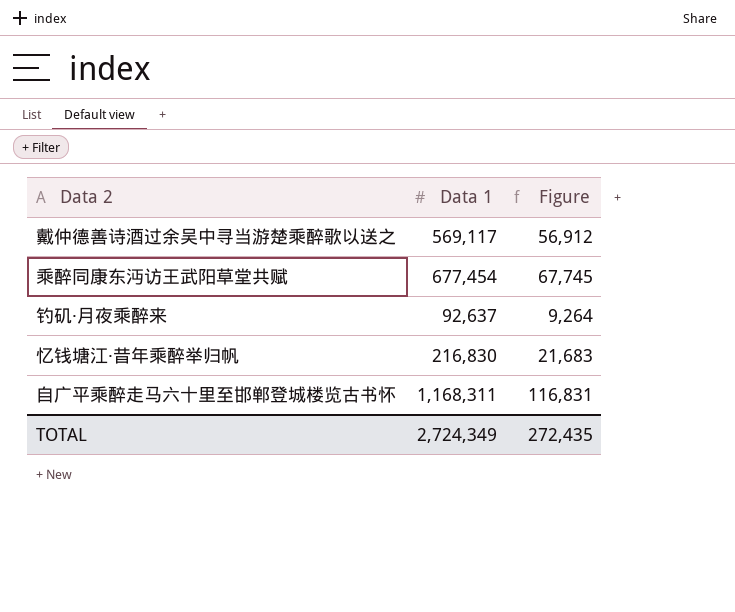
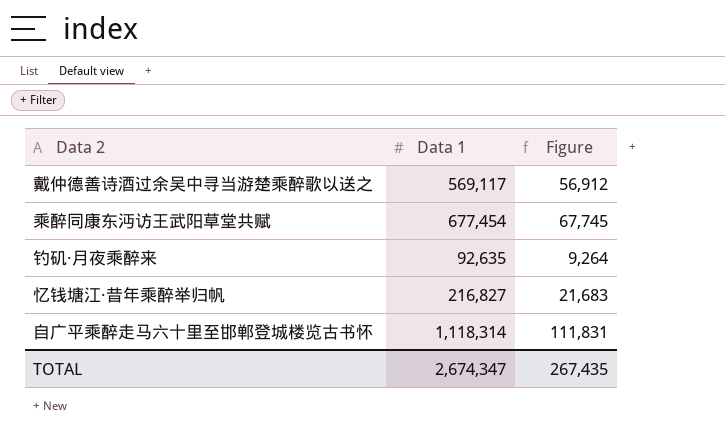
钓矶·月夜乘醉来 | Data 1: 92,637 -> 92,635
忆钱塘江·昔年乘醉举归帆 | Data 1: 216,830 -> 216,827
自广平乘醉走马六十里至邯郸登城楼览古书怀 | Data 1: 1,168,311 -> 1,118,314
自广平乘醉走马六十里至邯郸登城楼览古书怀 | Figure: 116,831 -> 111,831
TOTAL | Data 1: 2,724,349 -> 2,674,347
TOTAL | Figure: 272,435 -> 267,435

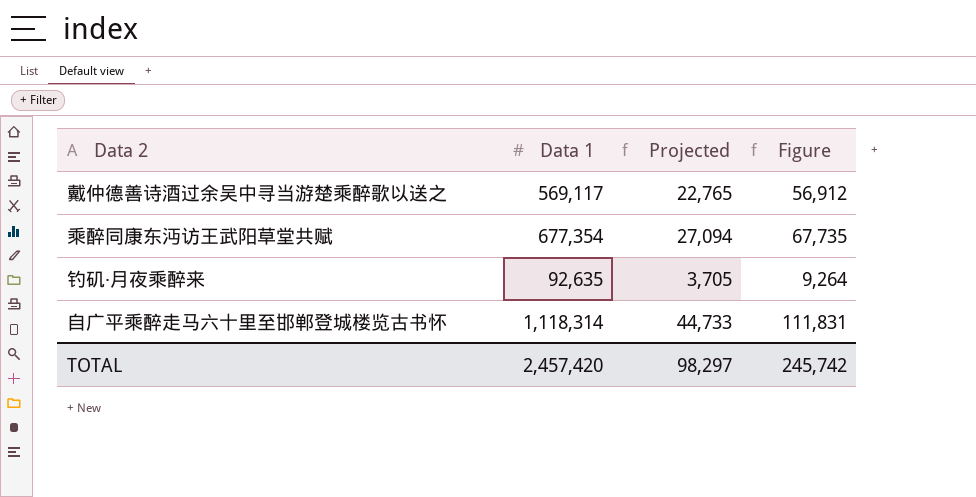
column Projected | formula: none -> [Data 1] * 0.04
row 忆钱塘江·昔年乘醉举归帆: 216,827 | 21,683 -> none
乘醉同康东沔访王武阳草堂共赋 | Data 1: 677,454 -> 677,354
乘醉同康东沔访王武阳草堂共赋 | Figure: 67,745 -> 67,735
TOTAL | Data 1: 2,674,347 -> 2,457,420
TOTAL | Figure: 267,435 -> 245,742

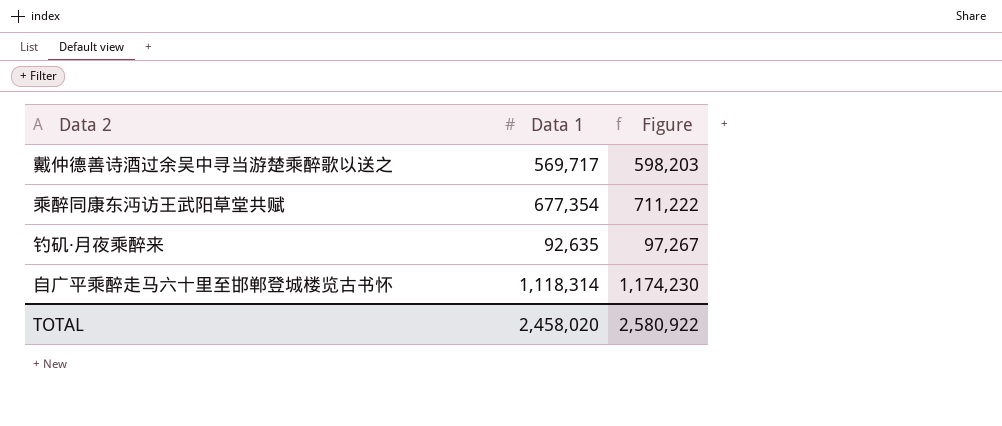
column Projected | formula: [Data 1] * 0.04 -> none
column Figure | formula: [Data 1] * 0.1 -> [Data 1] * 1.05
戴仲德善诗酒过余吴中寻当游楚乘醉歌以送之 | Data 1: 569,117 -> 569,717
TOTAL | Data 1: 2,457,420 -> 2,458,020
TOTAL | Figure: 245,742 -> 2,580,922

